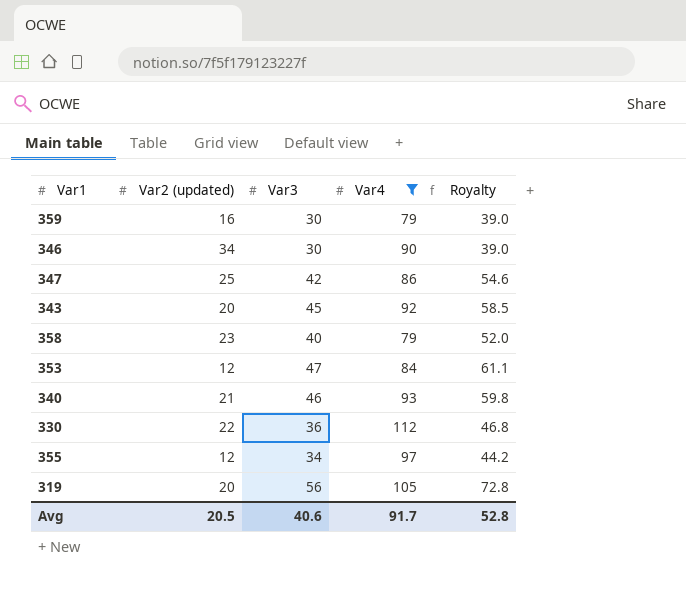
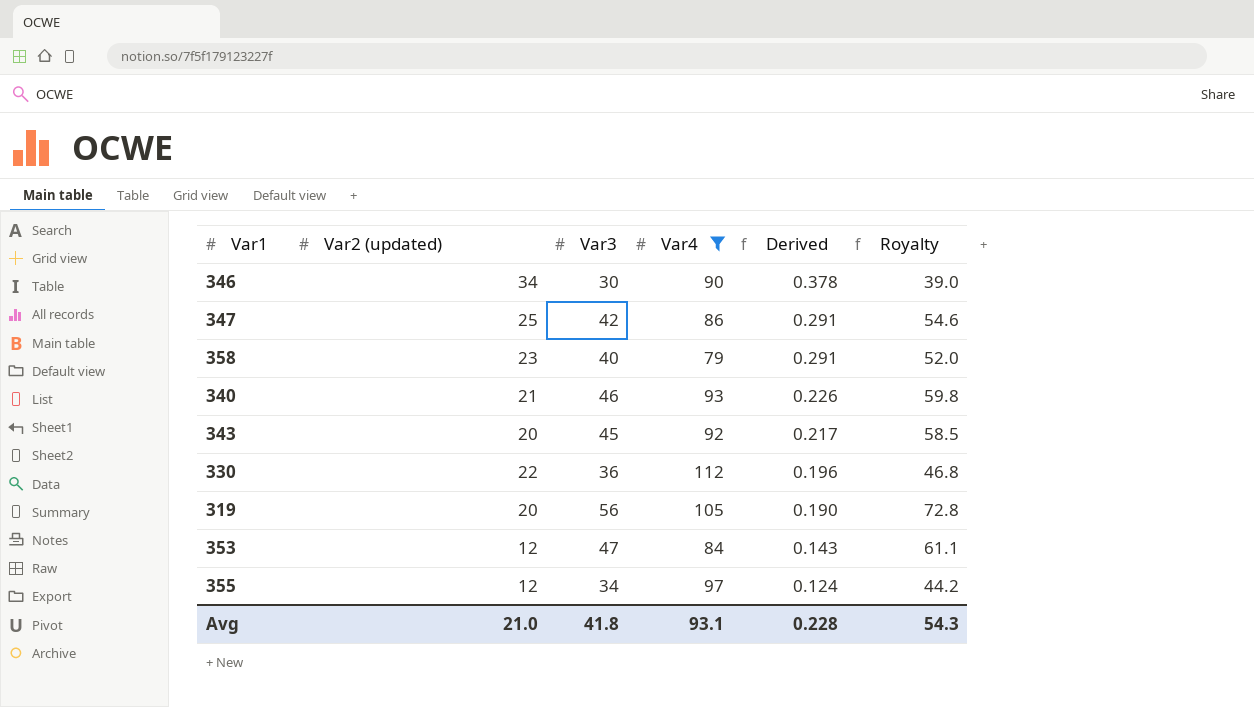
row order: none -> Derived descending
column Derived | formula: none -> [Var2 (updated)] / [Var4]
row 359: 16 | 30 | 79 | 39.0 -> none
Avg | Var2 (updated): 20.5 -> 21.0
Avg | Var3: 40.6 -> 41.8
Avg | Var4: 91.7 -> 93.1
Avg | Royalty: 52.8 -> 54.3

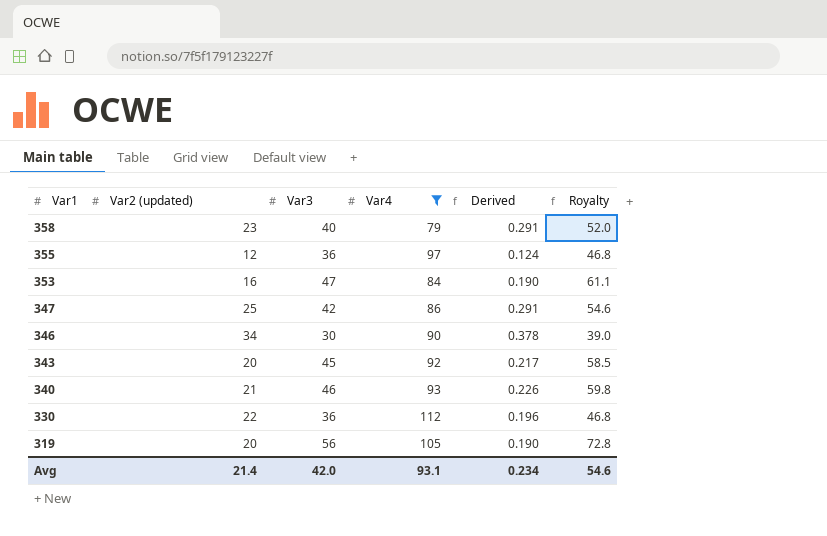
row order: Derived descending -> Var1 descending
355 | Var3: 34 -> 36
355 | Royalty: 44.2 -> 46.8
353 | Var2 (updated): 12 -> 16
353 | Derived: 0.143 -> 0.190
Avg | Var2 (updated): 21.0 -> 21.4
Avg | Var3: 41.8 -> 42.0
Avg | Derived: 0.228 -> 0.234
Avg | Royalty: 54.3 -> 54.6

